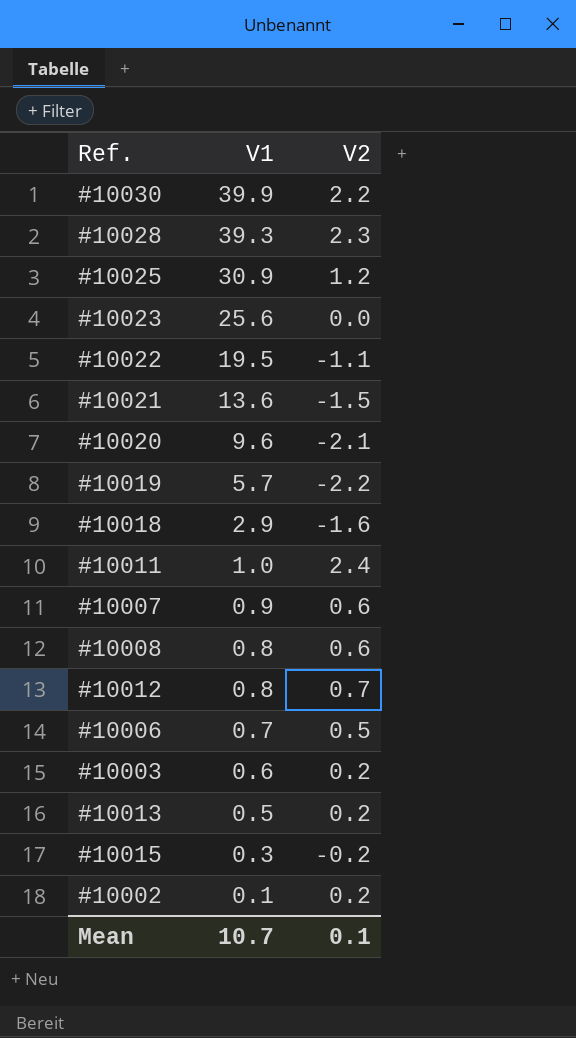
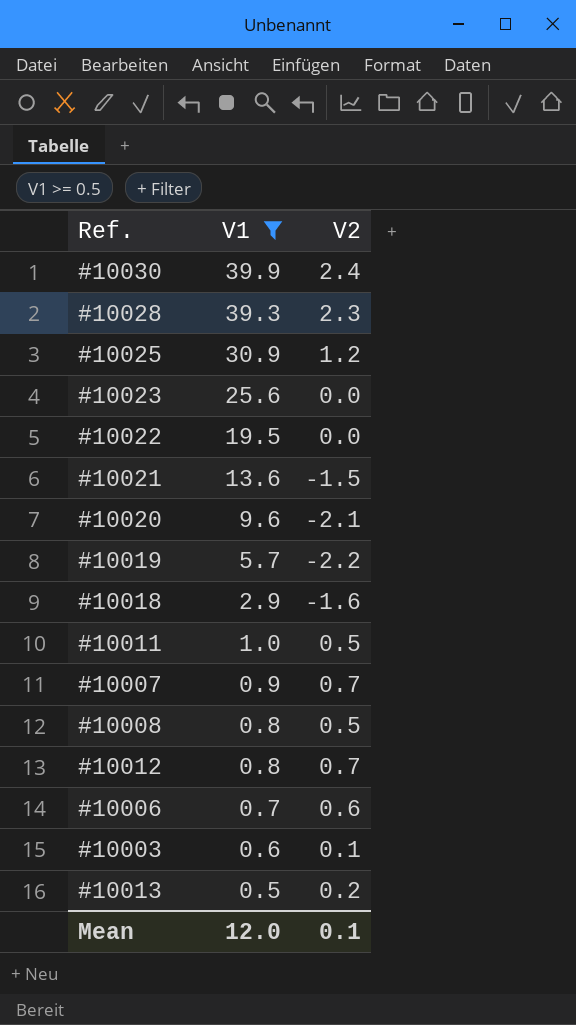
filter: none -> V1 >= 0.5
#10030 | V2: 2.2 -> 2.4
#10022 | V2: -1.1 -> 0.0
#10011 | V2: 2.4 -> 0.5
#10007 | V2: 0.6 -> 0.7
#10008 | V2: 0.6 -> 0.5
#10006 | V2: 0.5 -> 0.6
#10003 | V2: 0.2 -> 0.1
Mean | V1: 10.7 -> 12.0

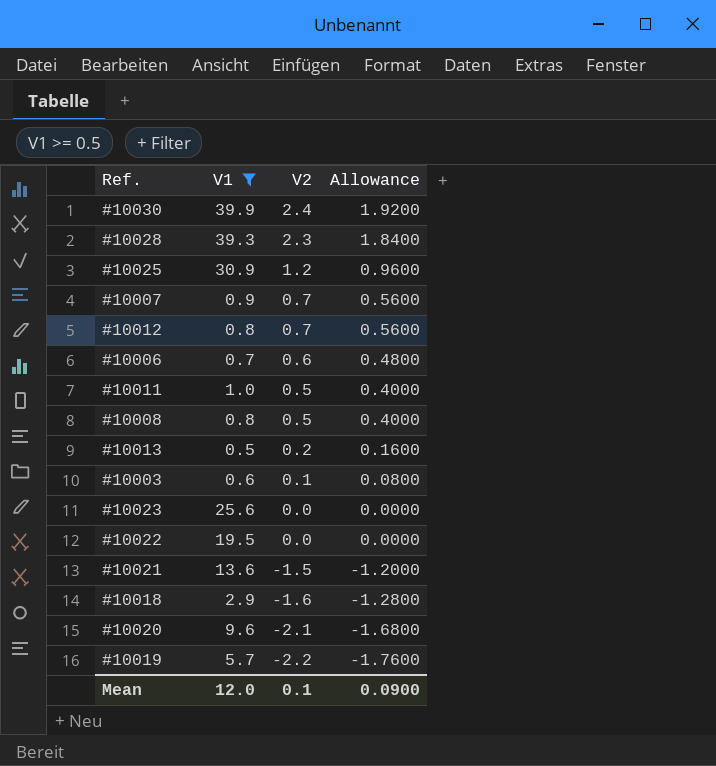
row order: V1 descending -> V2 descending
column Allowance | formula: none -> [V2] * 0.8

